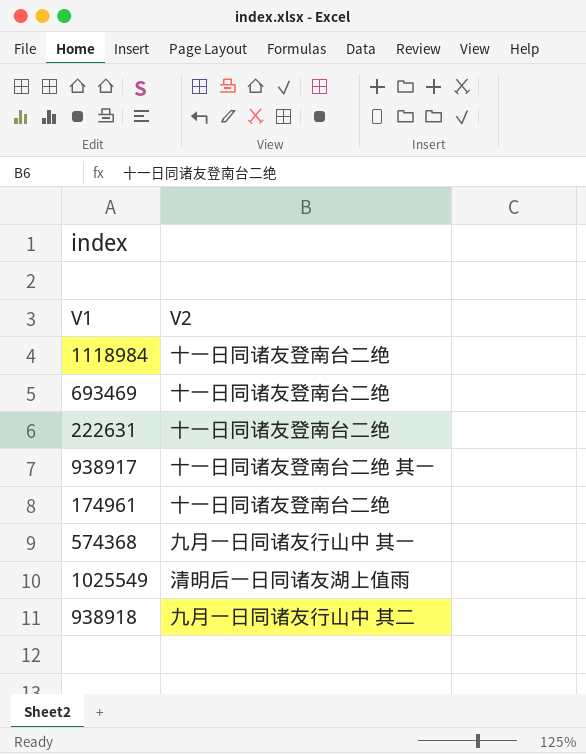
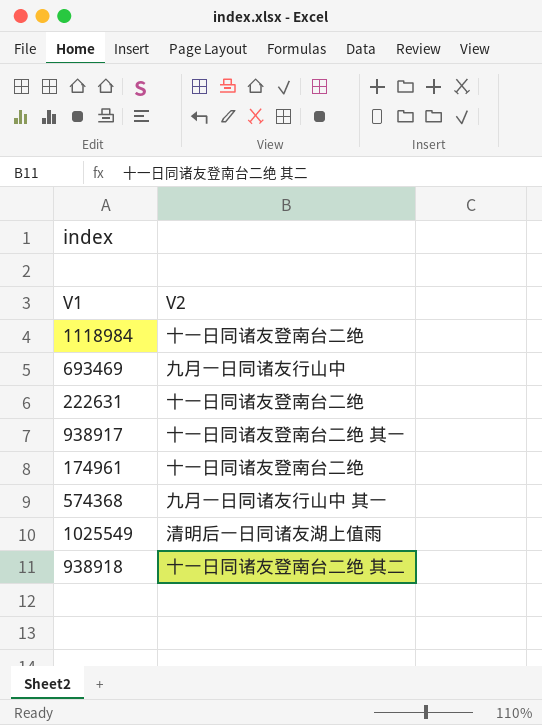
693469 | V2: 十一日同诸友登南台二绝 -> 九月一日同诸友行山中
938918 | V2: 九月一日同诸友行山中 其二 -> 十一日同诸友登南台二绝 其二

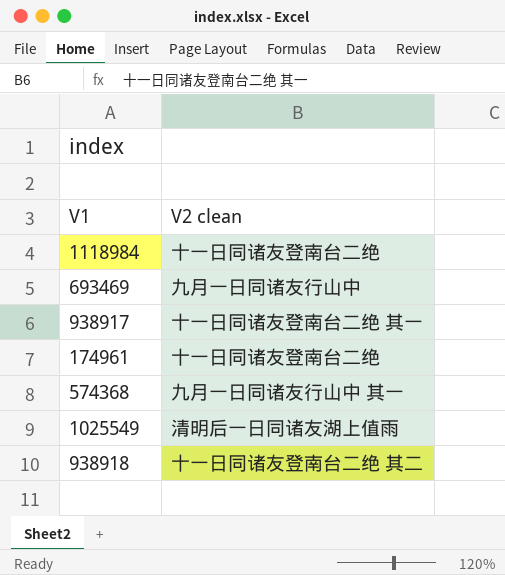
column name: V2 -> V2 clean
row 222631: 十一日同诸友登南台二绝 -> none

